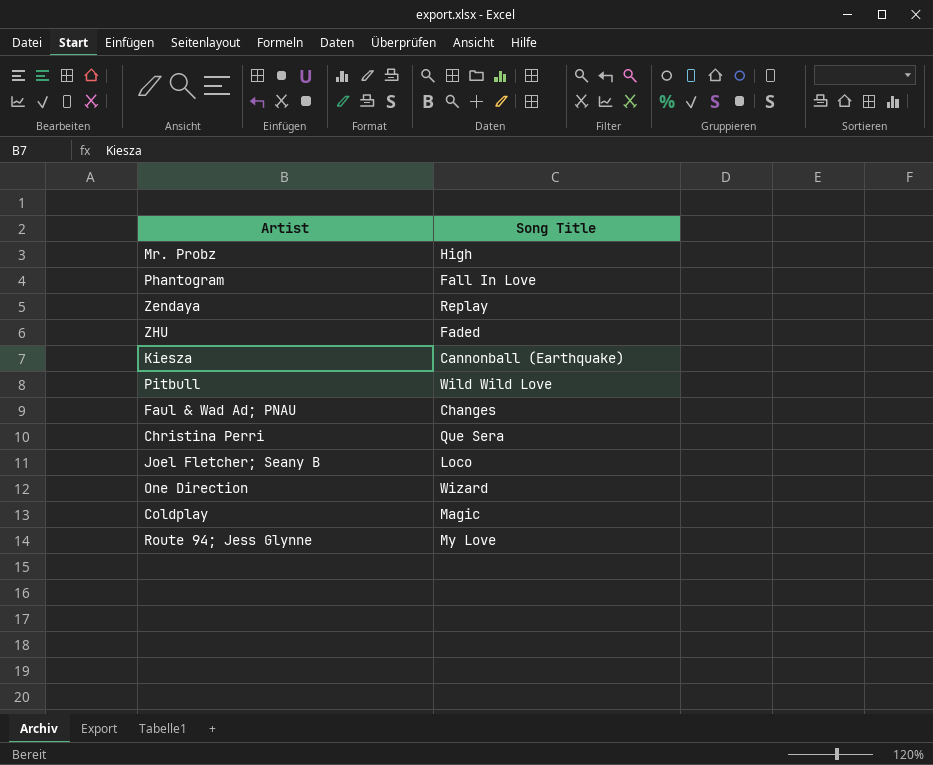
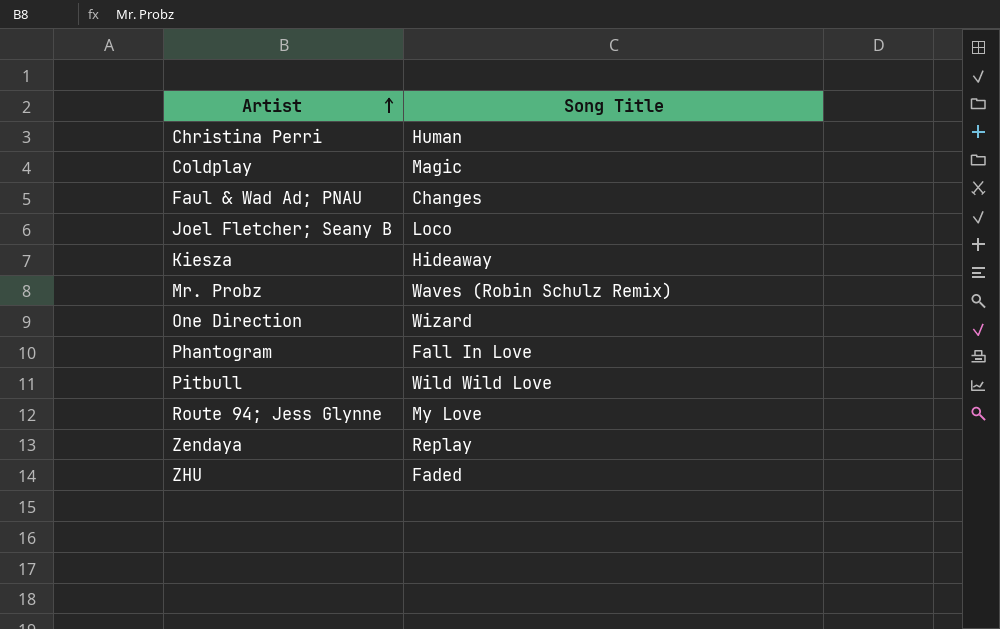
row order: none -> Artist ascending
Christina Perri | Song Title: Que Sera -> Human
Kiesza | Song Title: Cannonball (Earthquake) -> Hideaway
Mr. Probz | Song Title: High -> Waves (Robin Schulz Remix)

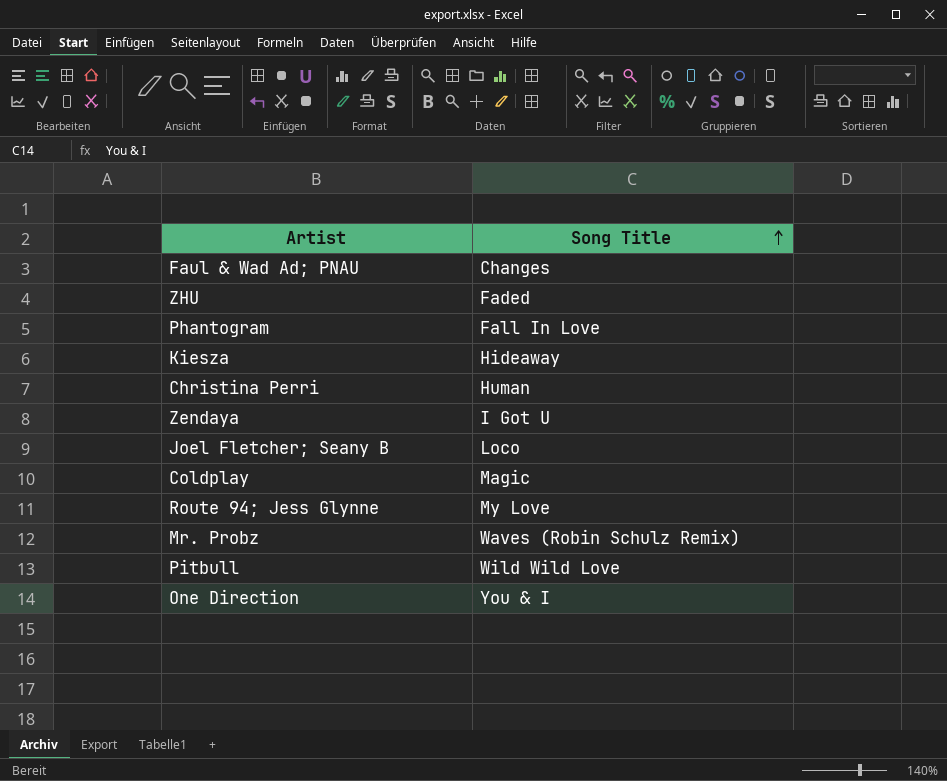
row order: Artist ascending -> Song Title ascending
Zendaya | Song Title: Replay -> I Got U
One Direction | Song Title: Wizard -> You & I

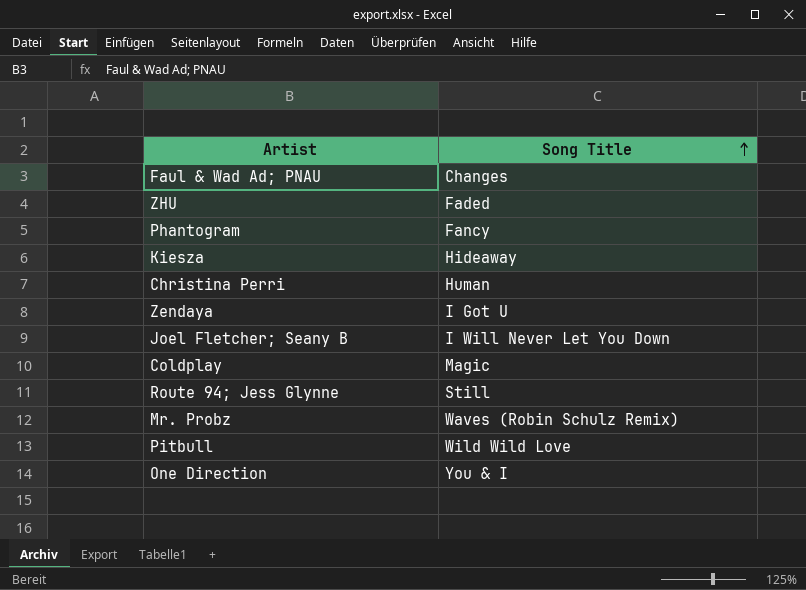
Phantogram | Song Title: Fall In Love -> Fancy
Joel Fletcher; Seany B | Song Title: Loco -> I Will Never Let You Down
Route 94; Jess Glynne | Song Title: My Love -> Still

